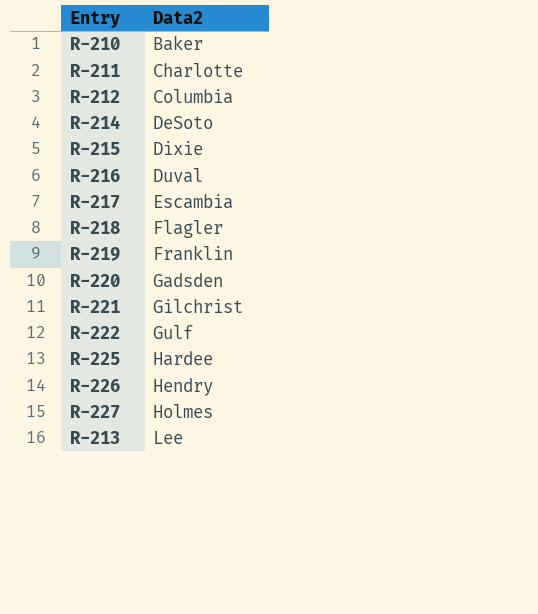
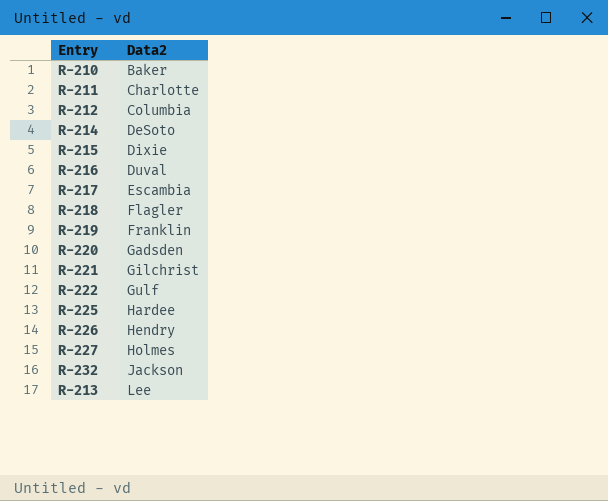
row R-232: none -> Jackson

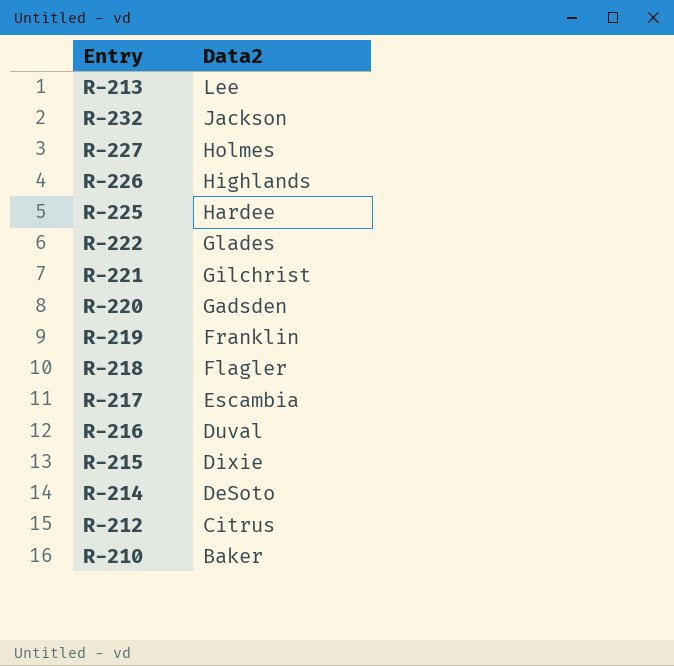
row order: Data2 ascending -> Data2 descending
row R-211: Charlotte -> none
R-226 | Data2: Hendry -> Highlands
R-222 | Data2: Gulf -> Glades
R-212 | Data2: Columbia -> Citrus

